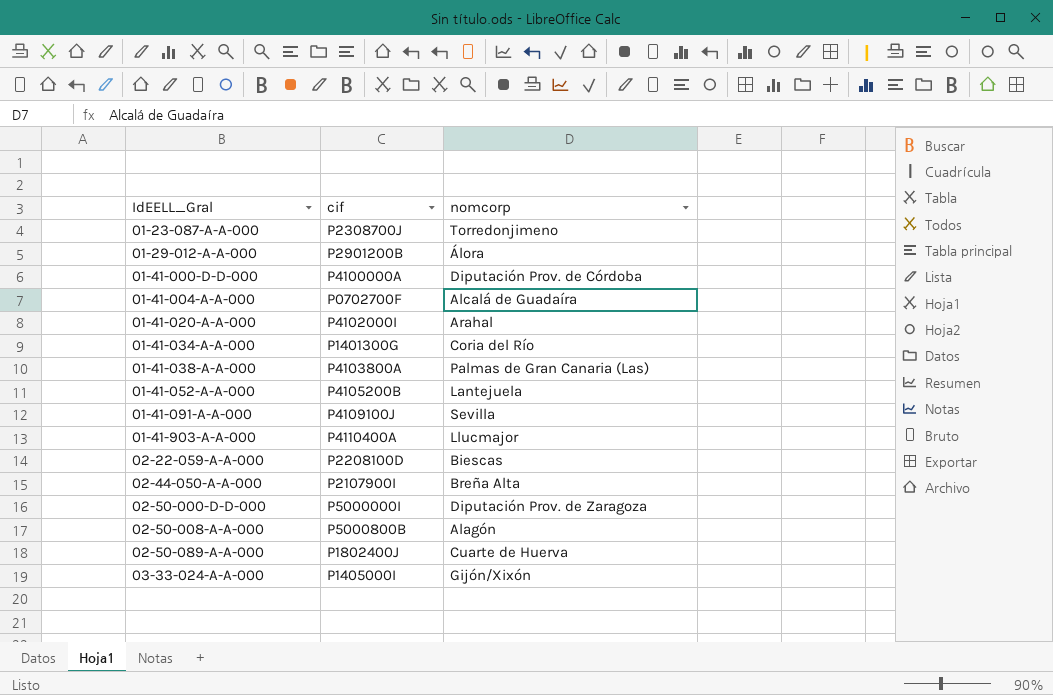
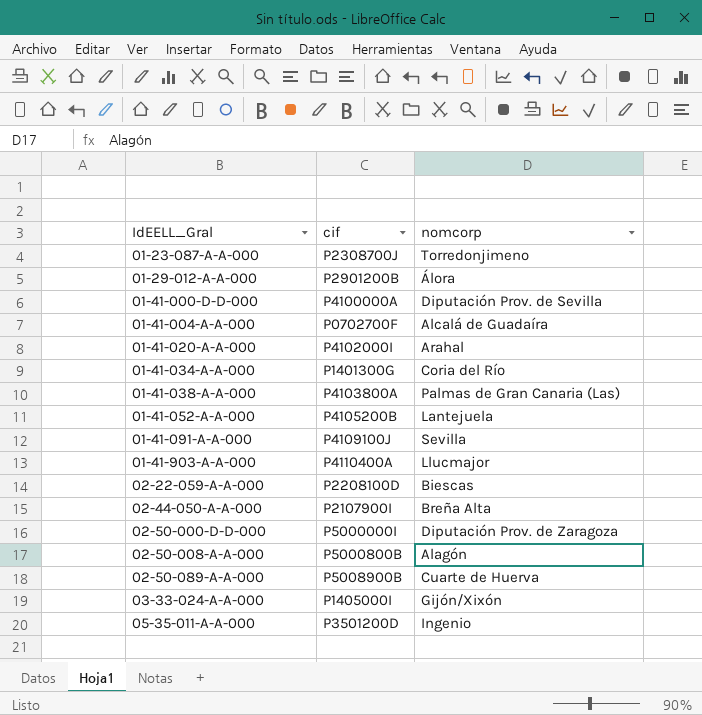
01-41-000-D-D-000 | nomcorp: Diputación Prov. de Córdoba -> Diputación Prov. de Sevilla
02-50-089-A-A-000 | cif: P1802400J -> P5008900B
row 05-35-011-A-A-000: none -> P3501200D | Ingenio

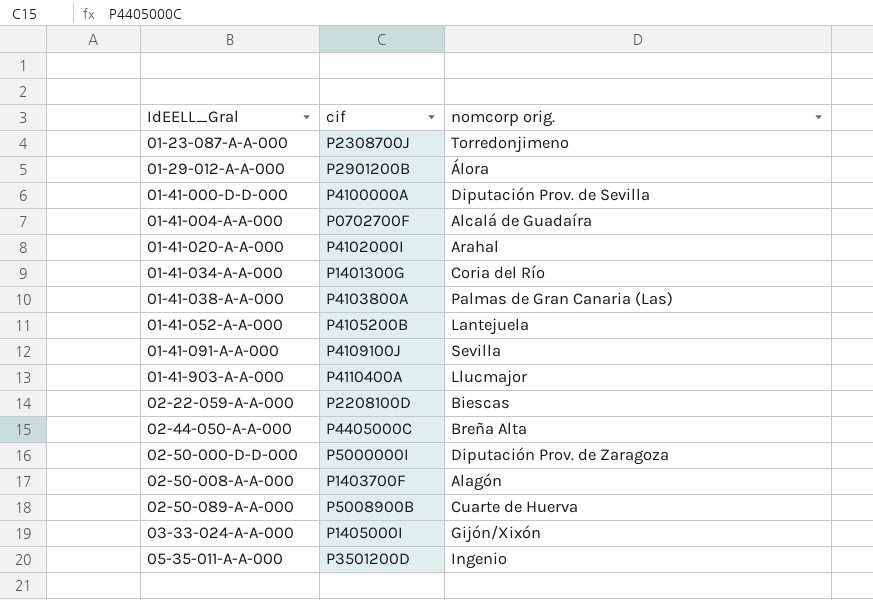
column name: nomcorp -> nomcorp orig.
02-44-050-A-A-000 | cif: P2107900I -> P4405000C
02-50-008-A-A-000 | cif: P5000800B -> P1403700F

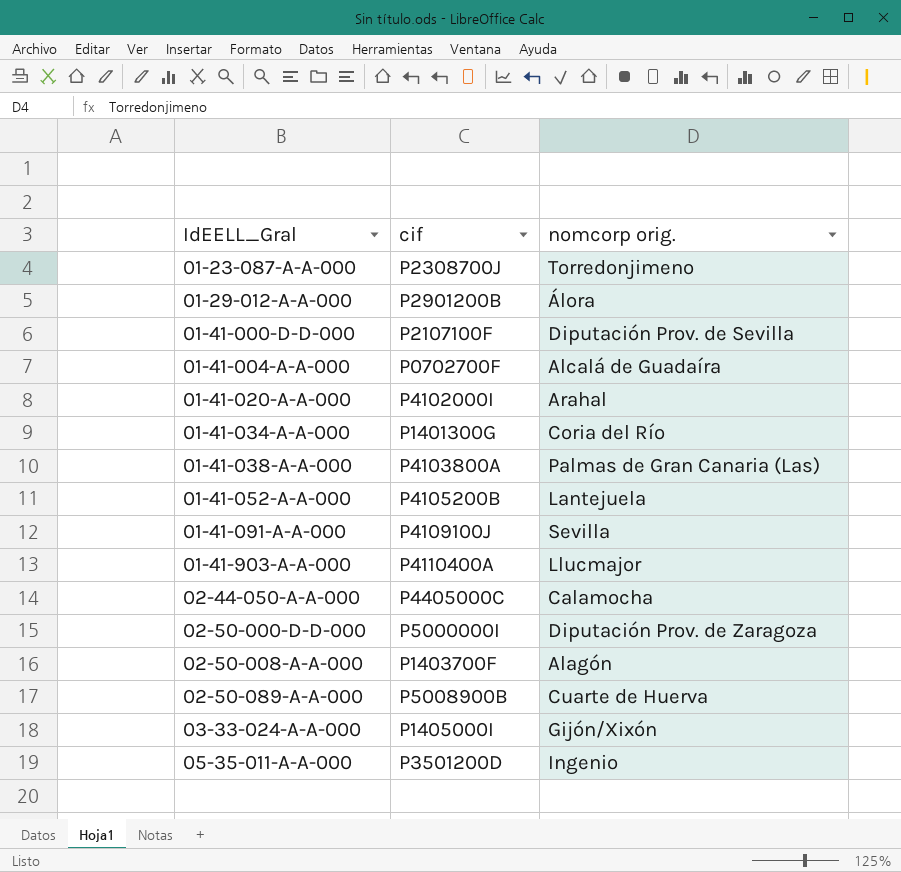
row 02-22-059-A-A-000: P2208100D | Biescas -> none
01-41-000-D-D-000 | cif: P4100000A -> P2107100F
02-44-050-A-A-000 | nomcorp orig.: Breña Alta -> Calamocha

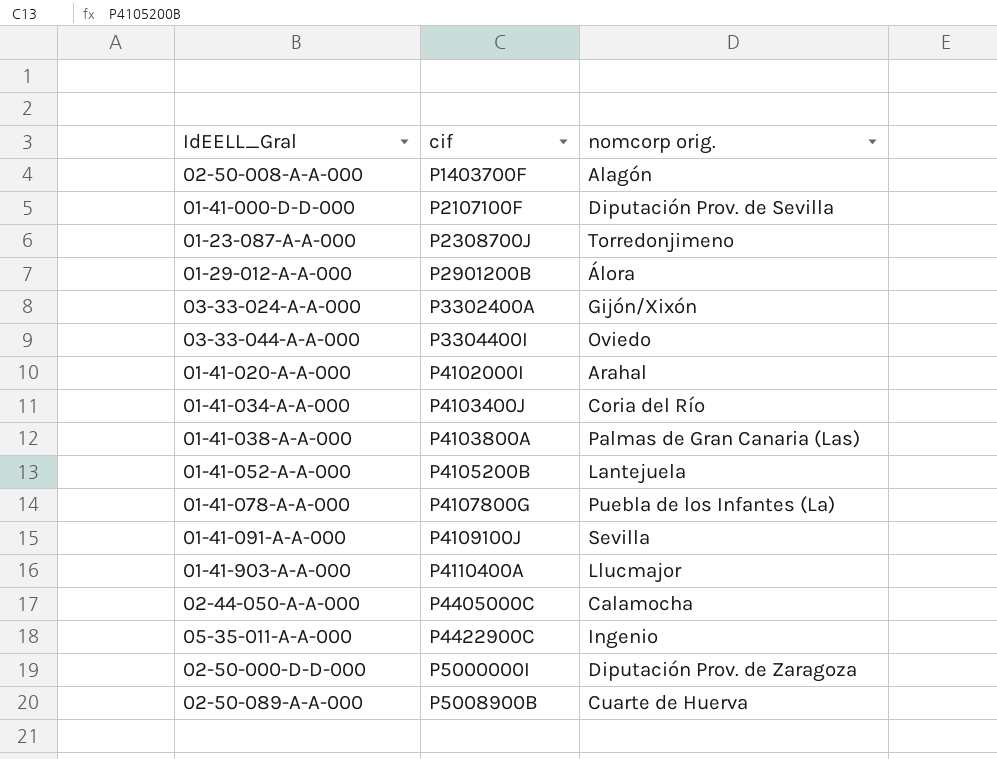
row order: IdEELL_Gral ascending -> cif ascending
row 01-41-004-A-A-000: P0702700F | Alcalá de Guadaíra -> none
03-33-024-A-A-000 | cif: P1405000I -> P3302400A
row 03-33-044-A-A-000: none -> P3304400I | Oviedo
01-41-034-A-A-000 | cif: P1401300G -> P4103400J
row 01-41-078-A-A-000: none -> P4107800G | Puebla de los Infantes (La)
05-35-011-A-A-000 | cif: P3501200D -> P4422900C

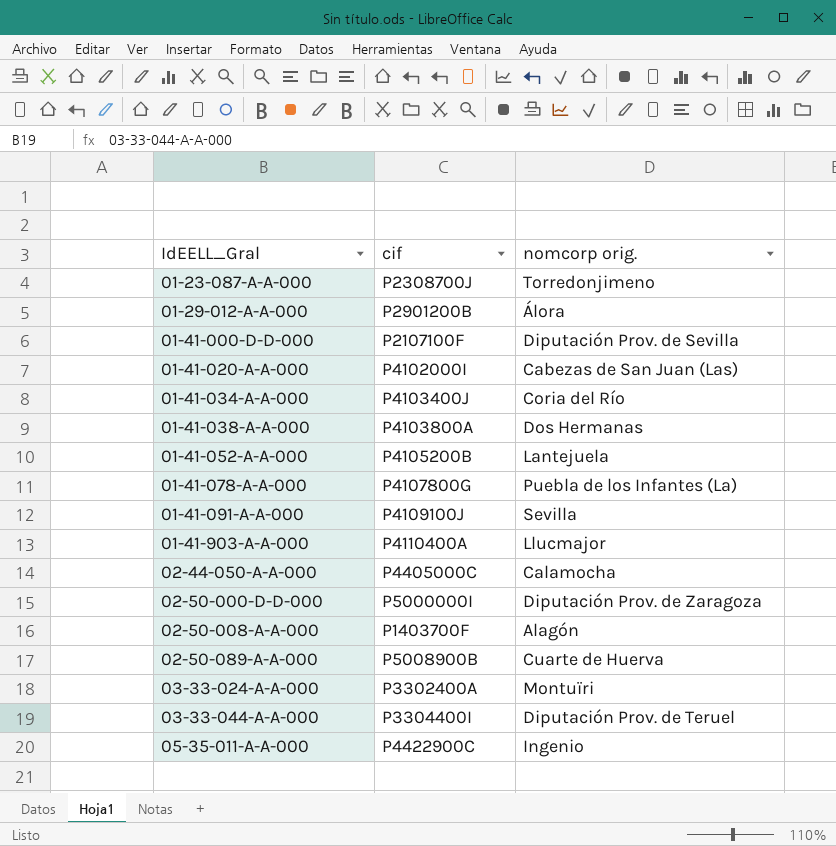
row order: cif ascending -> IdEELL_Gral ascending
01-41-020-A-A-000 | nomcorp orig.: Arahal -> Cabezas de San Juan (Las)
01-41-038-A-A-000 | nomcorp orig.: Palmas de Gran Canaria (Las) -> Dos Hermanas
03-33-024-A-A-000 | nomcorp orig.: Gijón/Xixón -> Montuïri
03-33-044-A-A-000 | nomcorp orig.: Oviedo -> Diputación Prov. de Teruel

